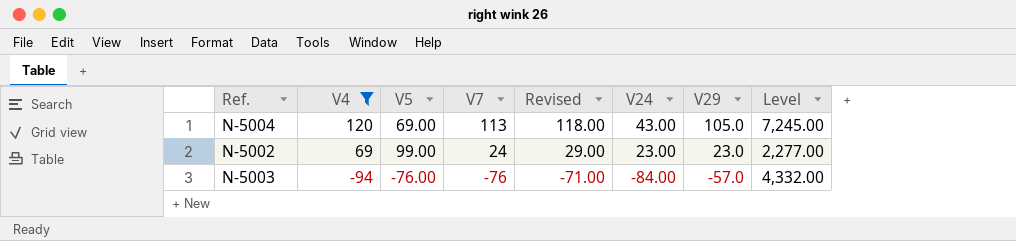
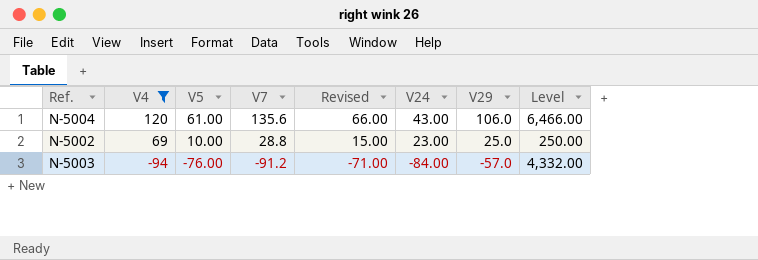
column Revised | formula: [V7] + 5 -> [V5] + 5
N-5004 | V5: 69.00 -> 61.00
N-5004 | V7: 113 -> 135.6
N-5004 | V29: 105.0 -> 106.0
N-5004 | Level: 7,245.00 -> 6,466.00
N-5002 | V5: 99.00 -> 10.00
N-5002 | V7: 24 -> 28.8
N-5002 | V29: 23.0 -> 25.0
N-5002 | Level: 2,277.00 -> 250.00
N-5003 | V7: -76 -> -91.2

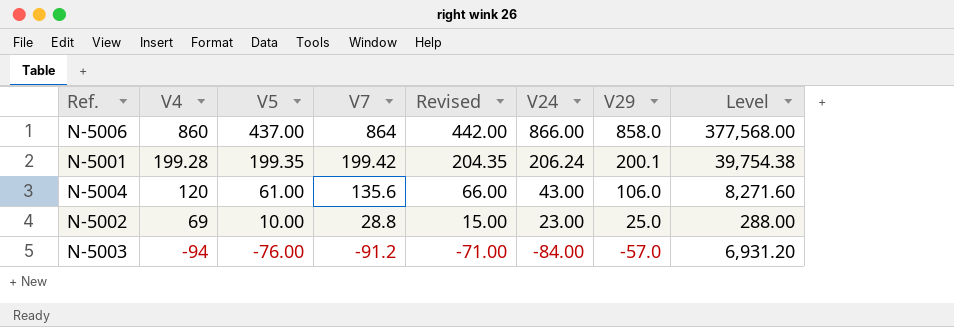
filter: V4 <= 120 -> none
column Level | formula: [V5] * [V29] -> [V5] * [V7]

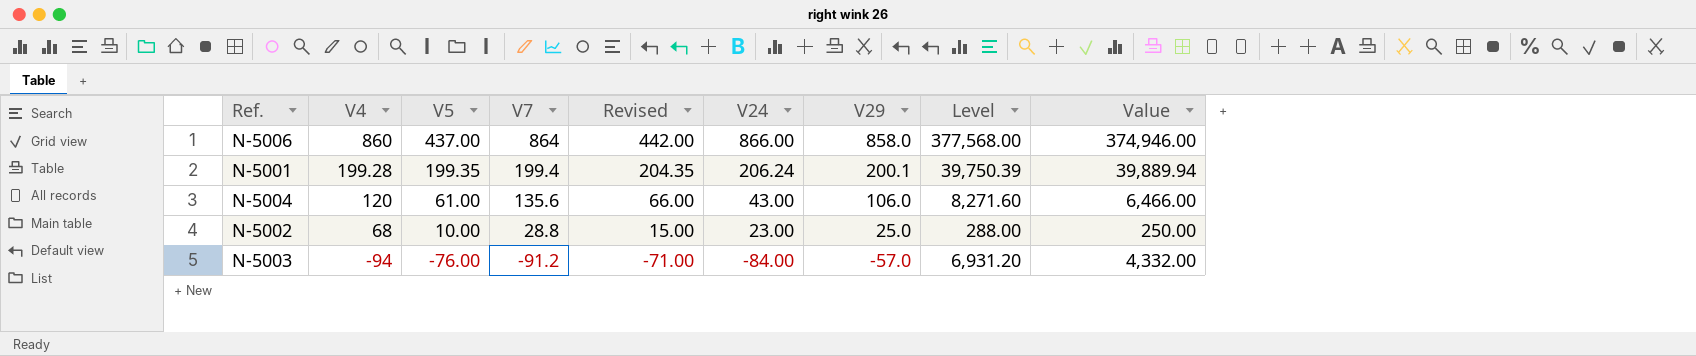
column Value | formula: none -> [V5] * [V29]
N-5001 | V7: 199.42 -> 199.4
N-5001 | Level: 39,754.38 -> 39,750.39
N-5002 | V4: 69 -> 68

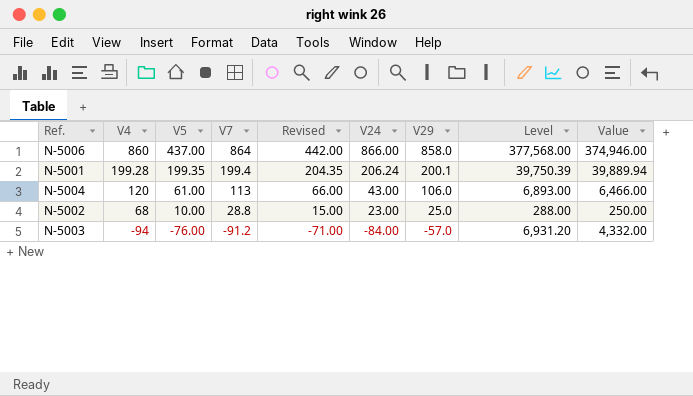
N-5004 | V7: 135.6 -> 113
N-5004 | Level: 8,271.60 -> 6,893.00

